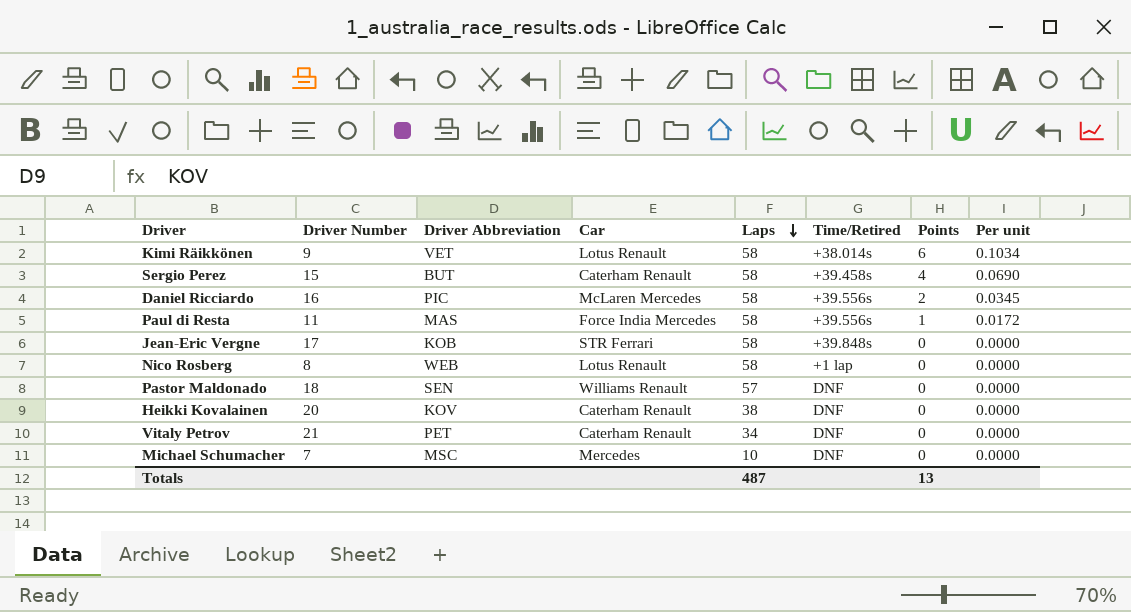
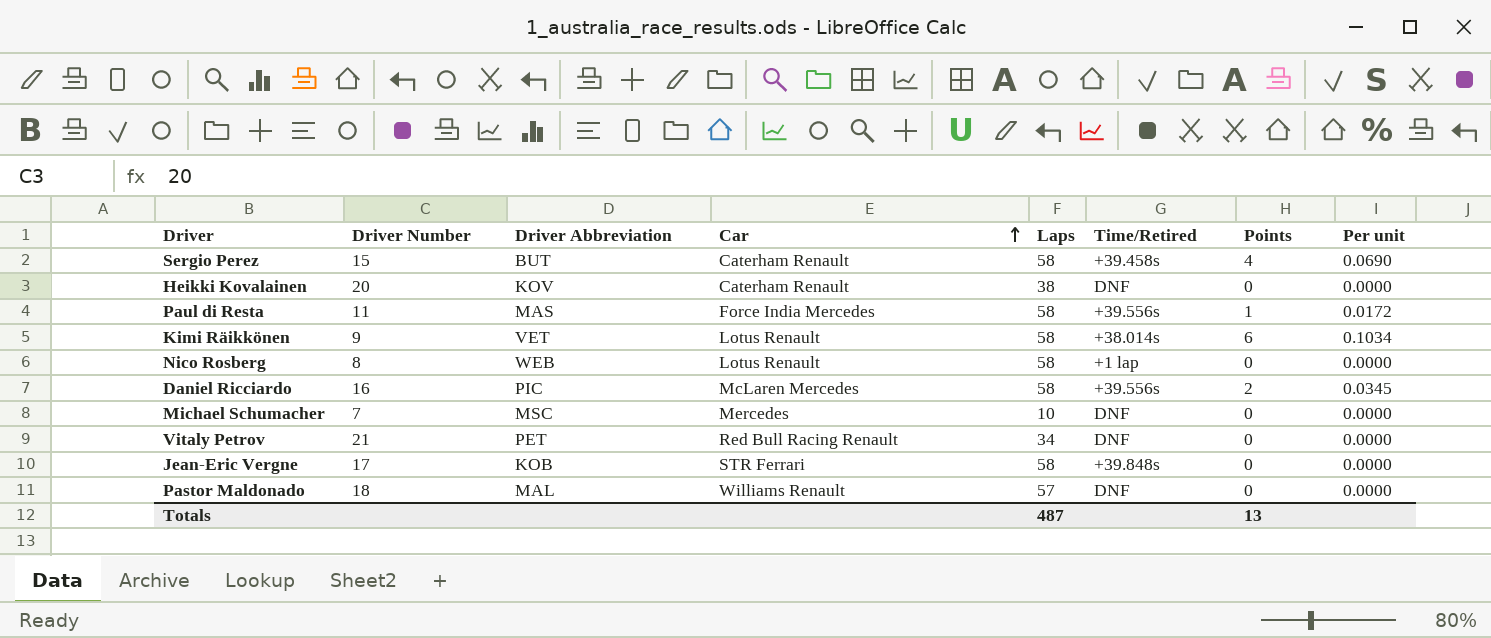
row order: Laps descending -> Car ascending
Vitaly Petrov | Car: Caterham Renault -> Red Bull Racing Renault
Pastor Maldonado | Driver Abbreviation: SEN -> MAL

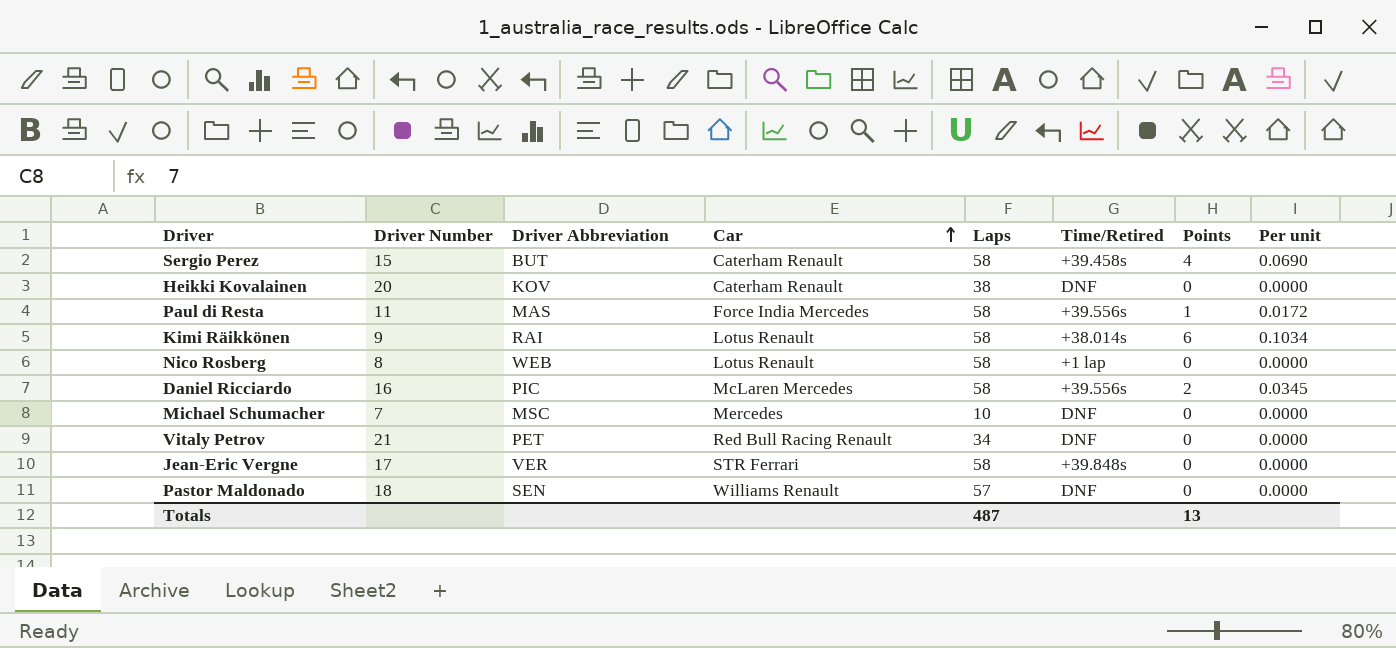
Kimi Räikkönen | Driver Abbreviation: VET -> RAI
Jean-Eric Vergne | Driver Abbreviation: KOB -> VER
Pastor Maldonado | Driver Abbreviation: MAL -> SEN

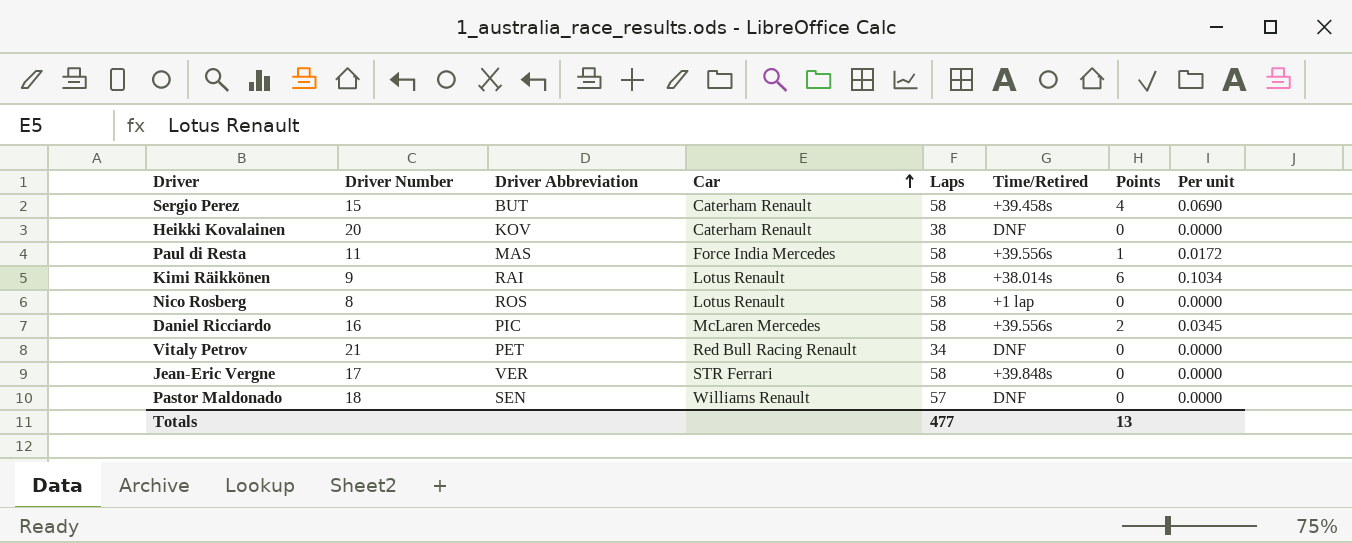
row Michael Schumacher: 7 | MSC | Mercedes | 10 | DNF | 0 | 0.0000 -> none
Nico Rosberg | Driver Abbreviation: WEB -> ROS
Totals | Laps: 487 -> 477

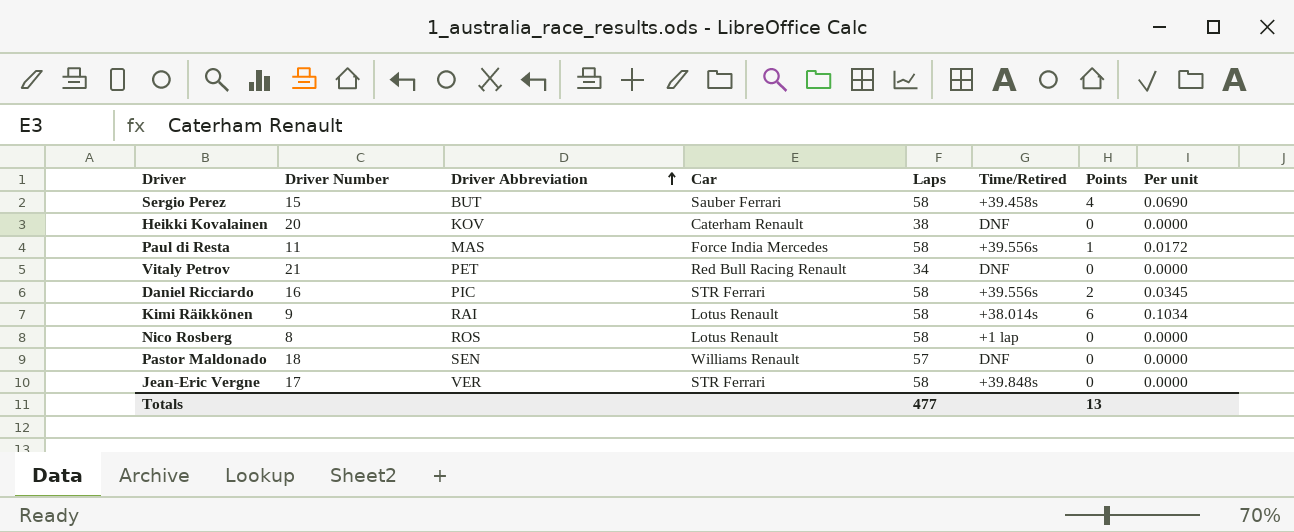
row order: Car ascending -> Driver Abbreviation ascending
Sergio Perez | Car: Caterham Renault -> Sauber Ferrari
Daniel Ricciardo | Car: McLaren Mercedes -> STR Ferrari

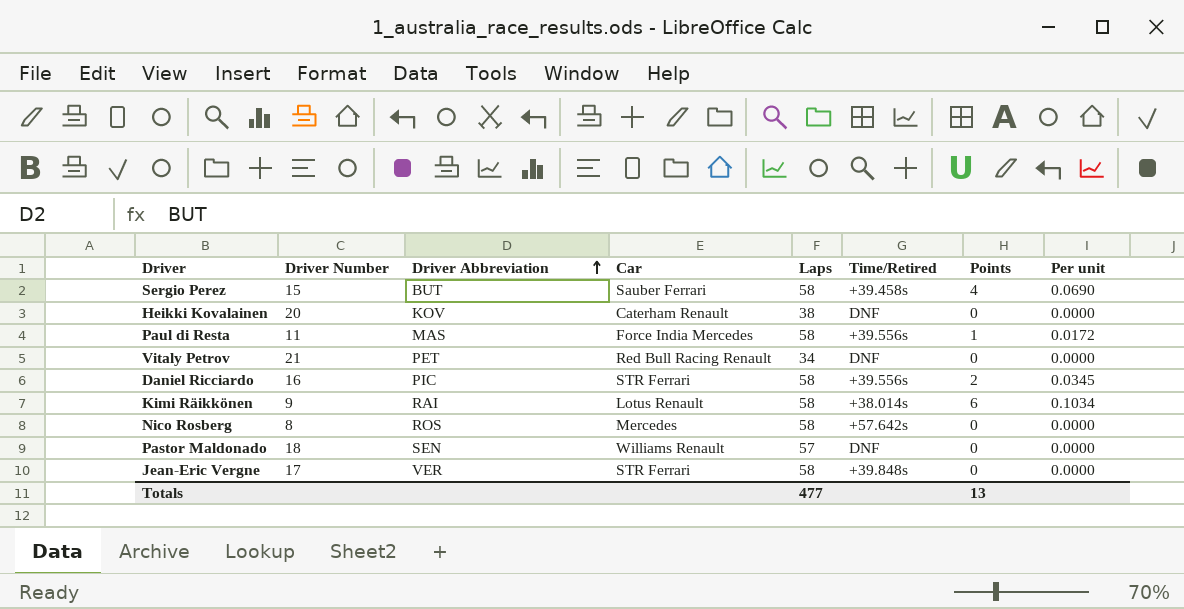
Nico Rosberg | Car: Lotus Renault -> Mercedes
Nico Rosberg | Time/Retired: +1 lap -> +57.642s

